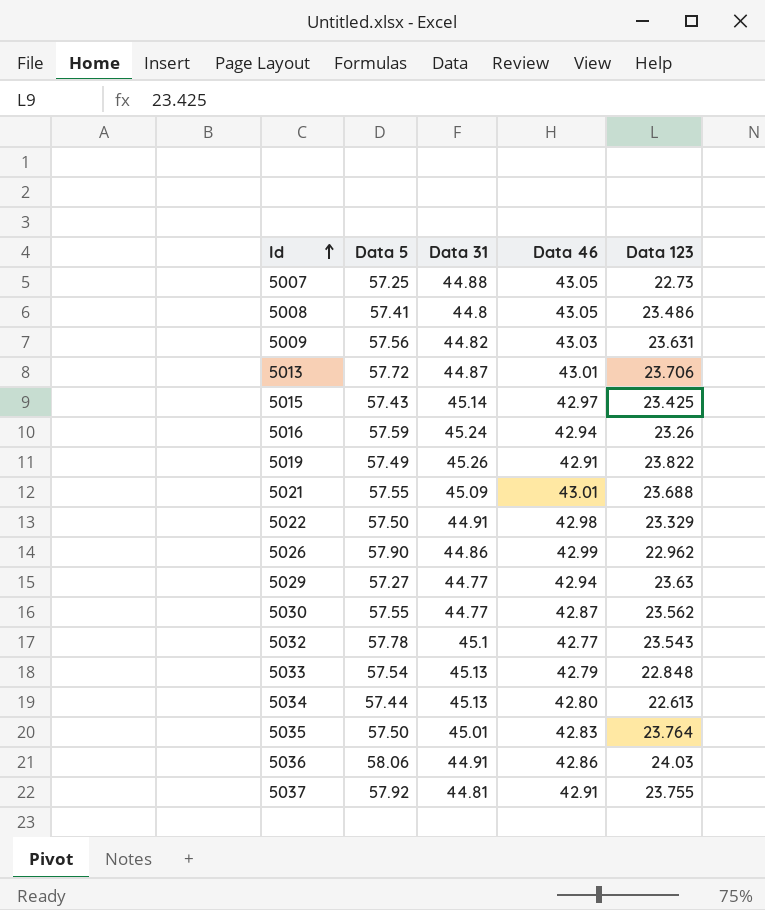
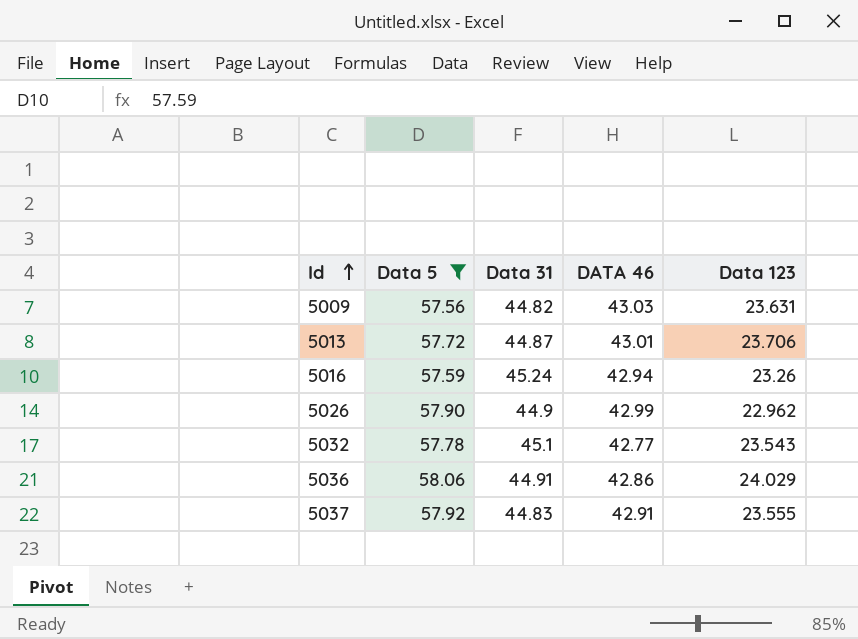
filter: none -> Data 5 >= 57.56
column name: Data 46 -> DATA 46
5026 | Data 31: 44.86 -> 44.9
5036 | Data 123: 24.03 -> 24.029
5037 | Data 31: 44.81 -> 44.83
5037 | Data 123: 23.755 -> 23.555

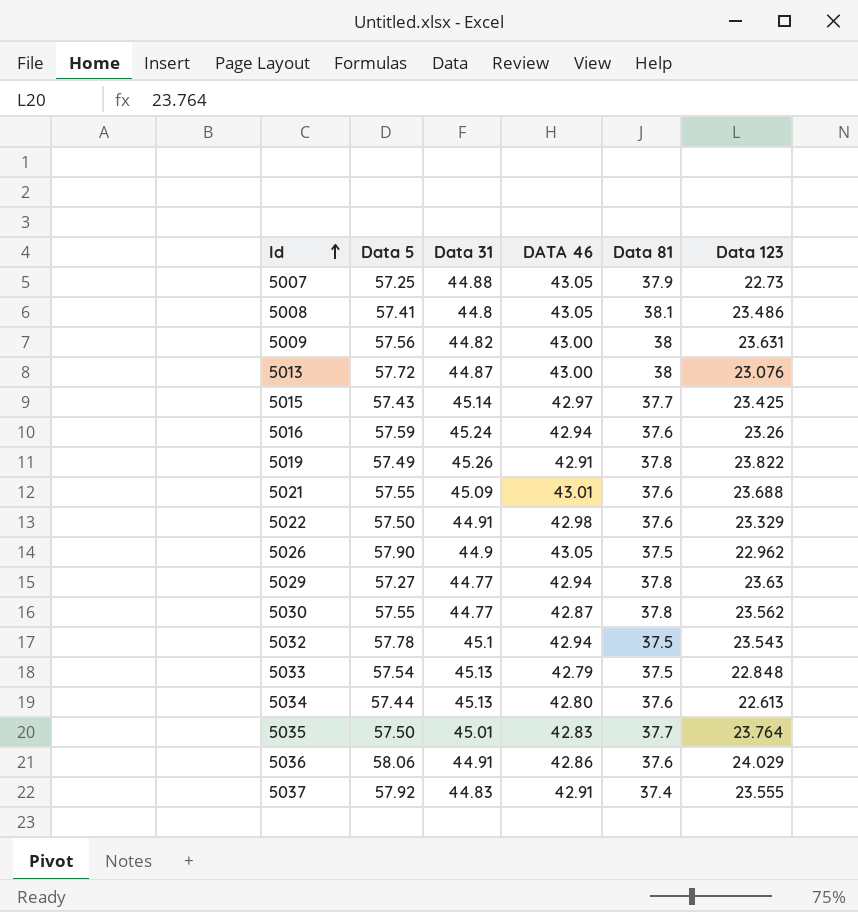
filter: Data 5 >= 57.56 -> none
column Data 81 | position: none -> 5
5009 | DATA 46: 43.03 -> 43.00
5013 | DATA 46: 43.01 -> 43.00
5013 | Data 123: 23.706 -> 23.076
5026 | DATA 46: 42.99 -> 43.05
5032 | DATA 46: 42.77 -> 42.94

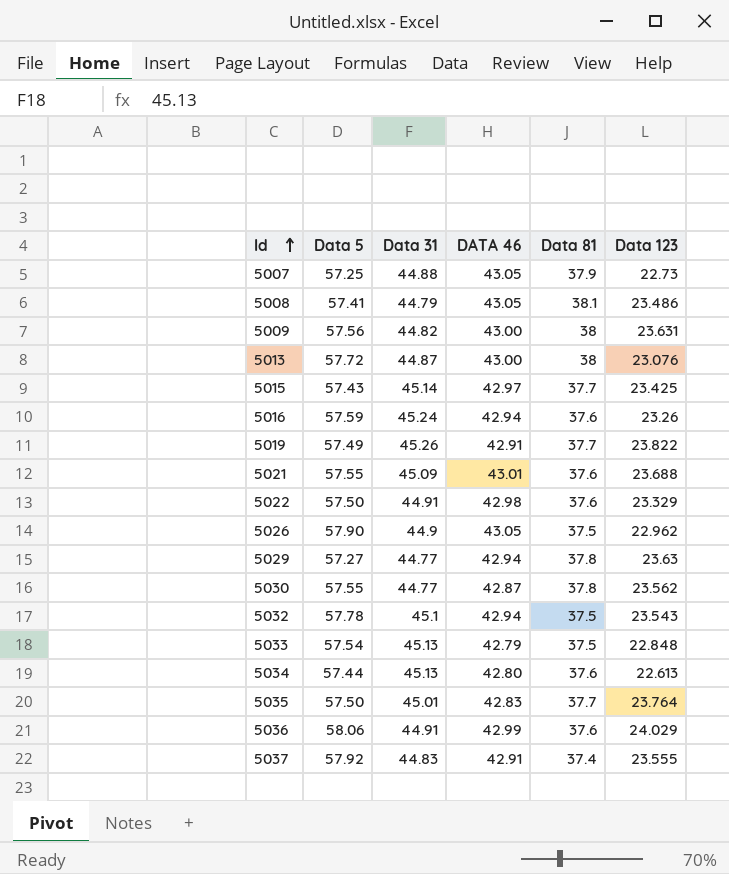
5008 | Data 31: 44.8 -> 44.79
5019 | Data 81: 37.8 -> 37.7
5036 | DATA 46: 42.86 -> 42.99

